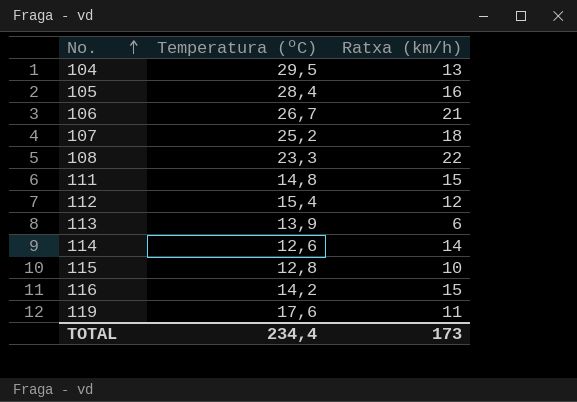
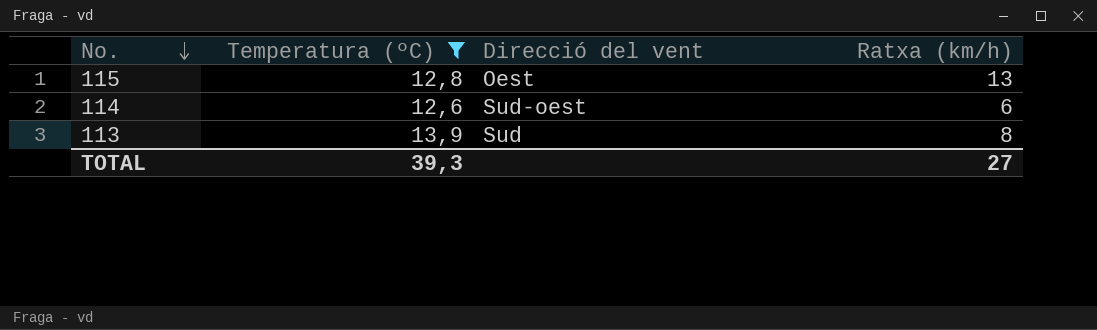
filter: none -> Temperatura (ºC) <= 13,9
row order: No. ascending -> No. descending
column Direcció del vent | position: none -> 3
115 | Ratxa (km/h): 10 -> 13
114 | Ratxa (km/h): 14 -> 6
113 | Ratxa (km/h): 6 -> 8
TOTAL | Temperatura (ºC): 234,4 -> 39,3
TOTAL | Ratxa (km/h): 173 -> 27

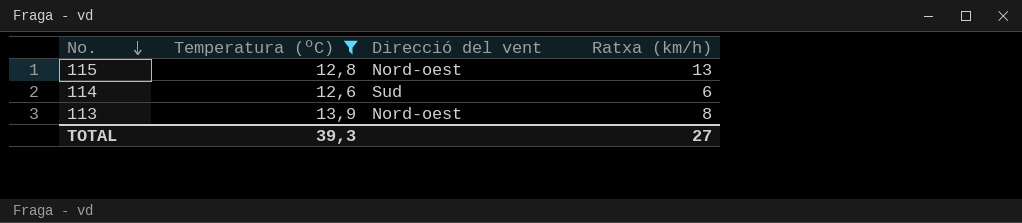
115 | Direcció del vent: Oest -> Nord-oest
114 | Direcció del vent: Sud-oest -> Sud
113 | Direcció del vent: Sud -> Nord-oest

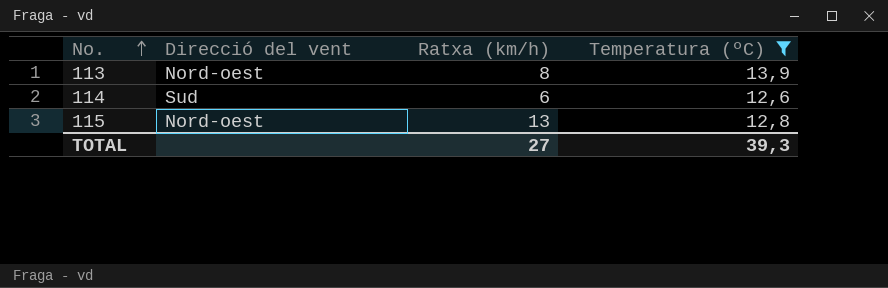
row order: No. descending -> No. ascending
column Temperatura (ºC) | position: 2 -> 4

